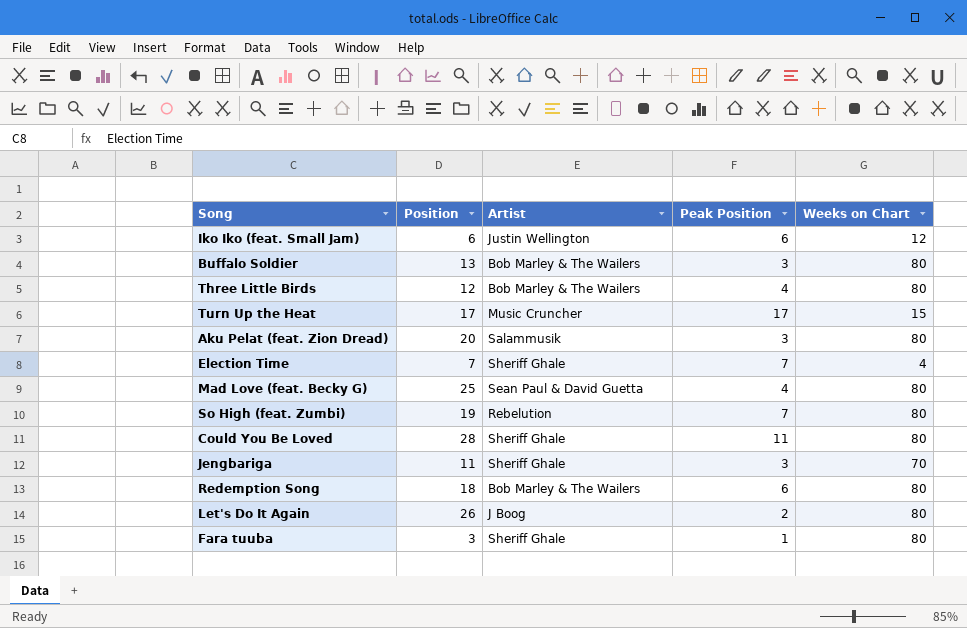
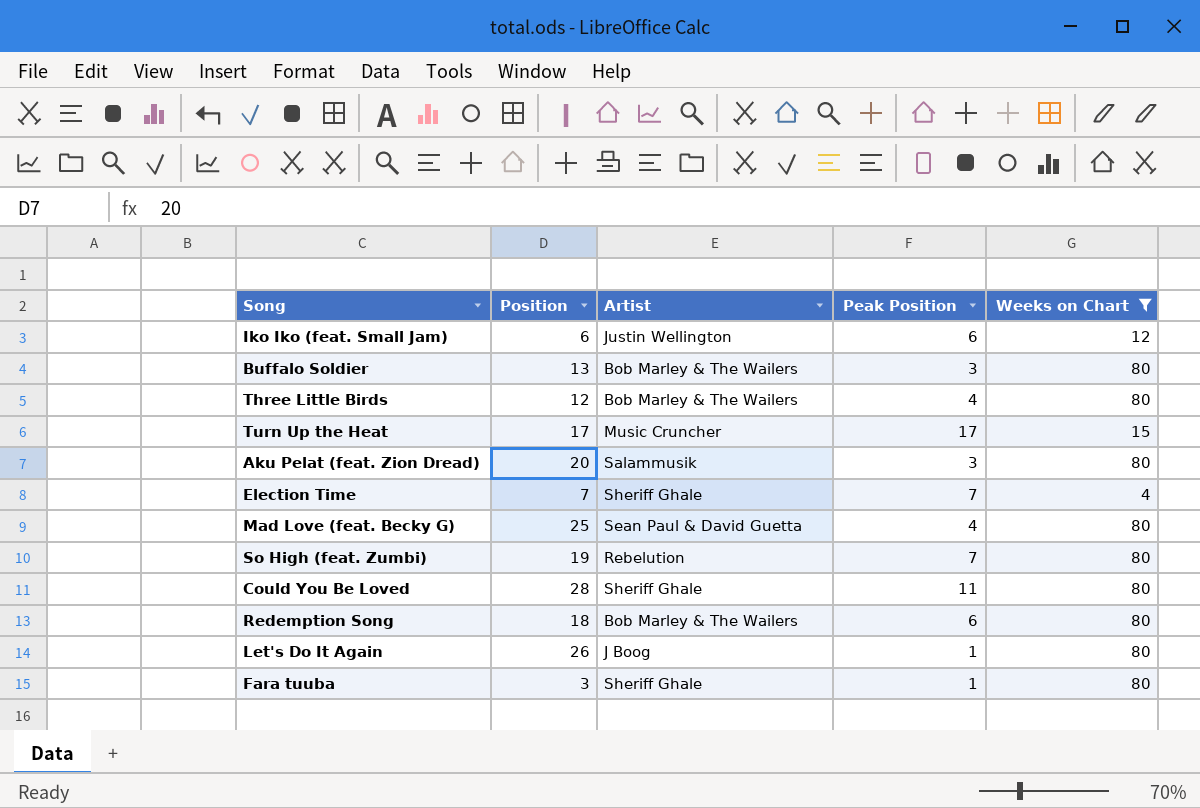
filter: none -> Weeks on Chart != 70
Let's Do It Again | Peak Position: 2 -> 1

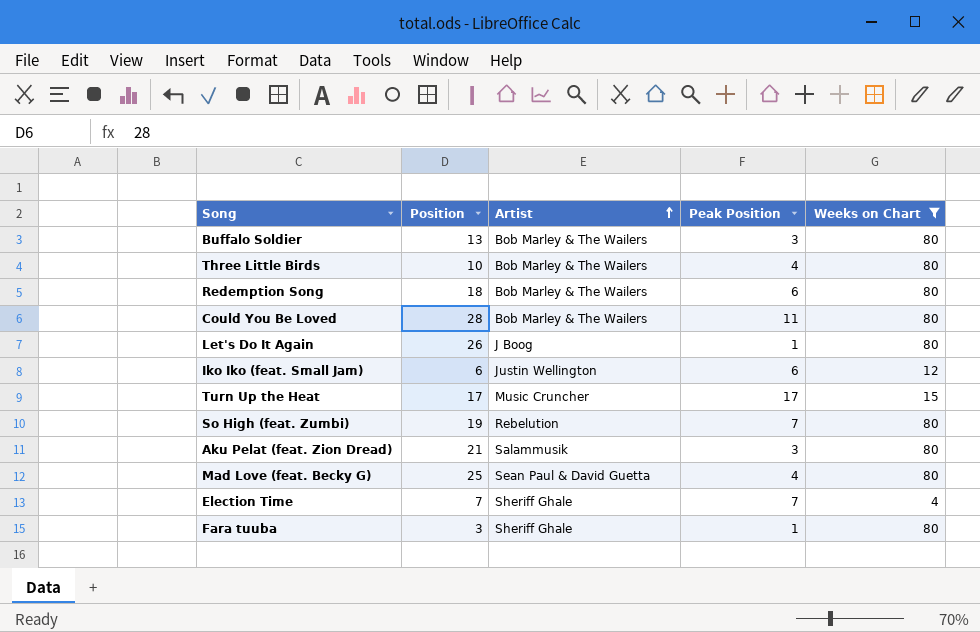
row order: none -> Artist ascending
Three Little Birds | Position: 12 -> 10
Could You Be Loved | Artist: Sheriff Ghale -> Bob Marley & The Wailers
Aku Pelat (feat. Zion Dread) | Position: 20 -> 21

